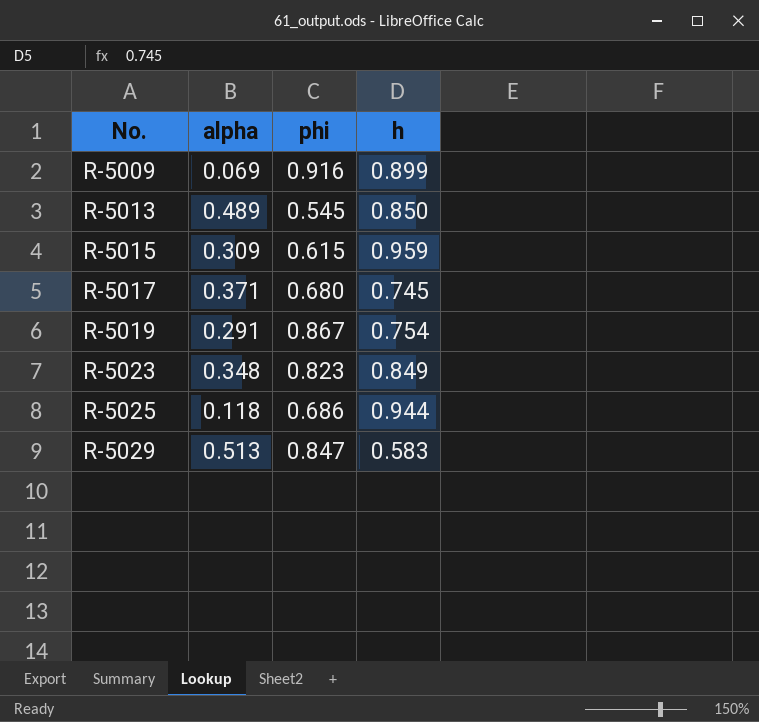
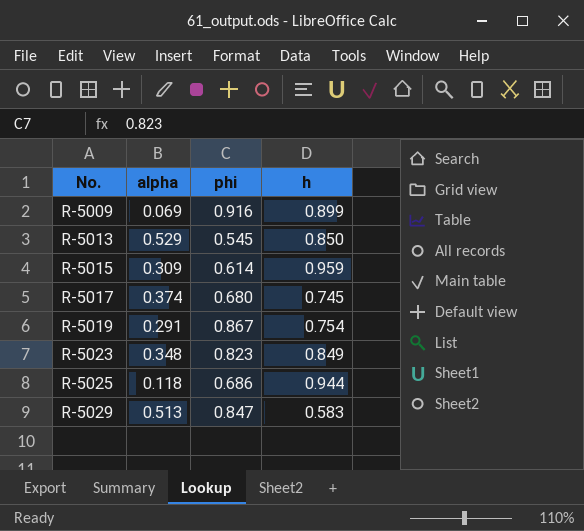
R-5013 | alpha: 0.489 -> 0.529
R-5015 | phi: 0.615 -> 0.614
R-5017 | alpha: 0.371 -> 0.374

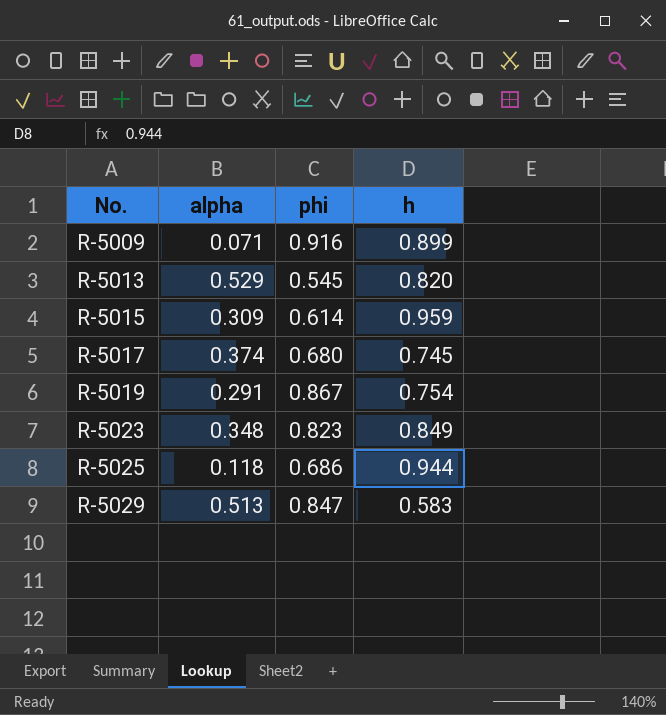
R-5009 | alpha: 0.069 -> 0.071
R-5013 | h: 0.850 -> 0.820

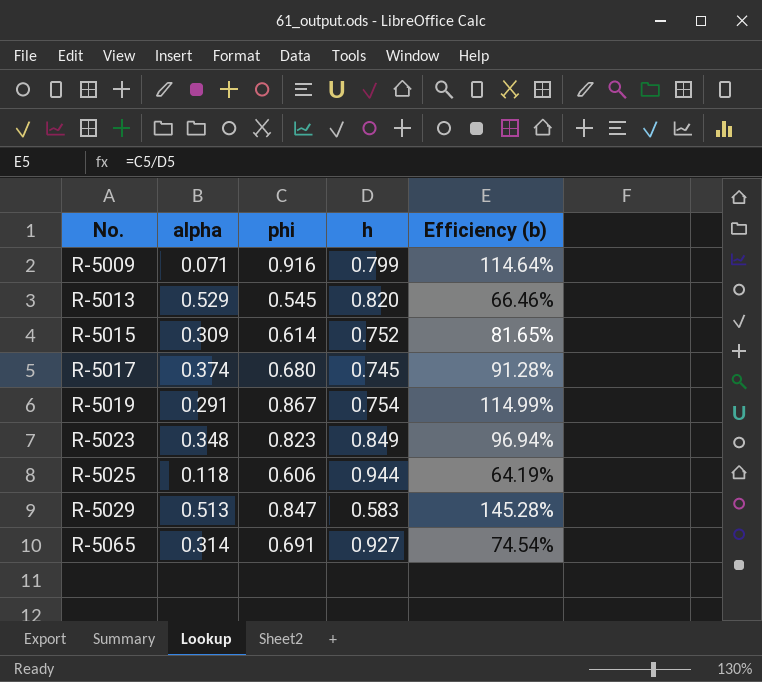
column Efficiency (b) | formula: none -> [phi] / [h]
R-5009 | h: 0.899 -> 0.799
R-5015 | h: 0.959 -> 0.752
R-5025 | phi: 0.686 -> 0.606
row R-5065: none -> 0.314 | 0.691 | 0.927 | 74.54%

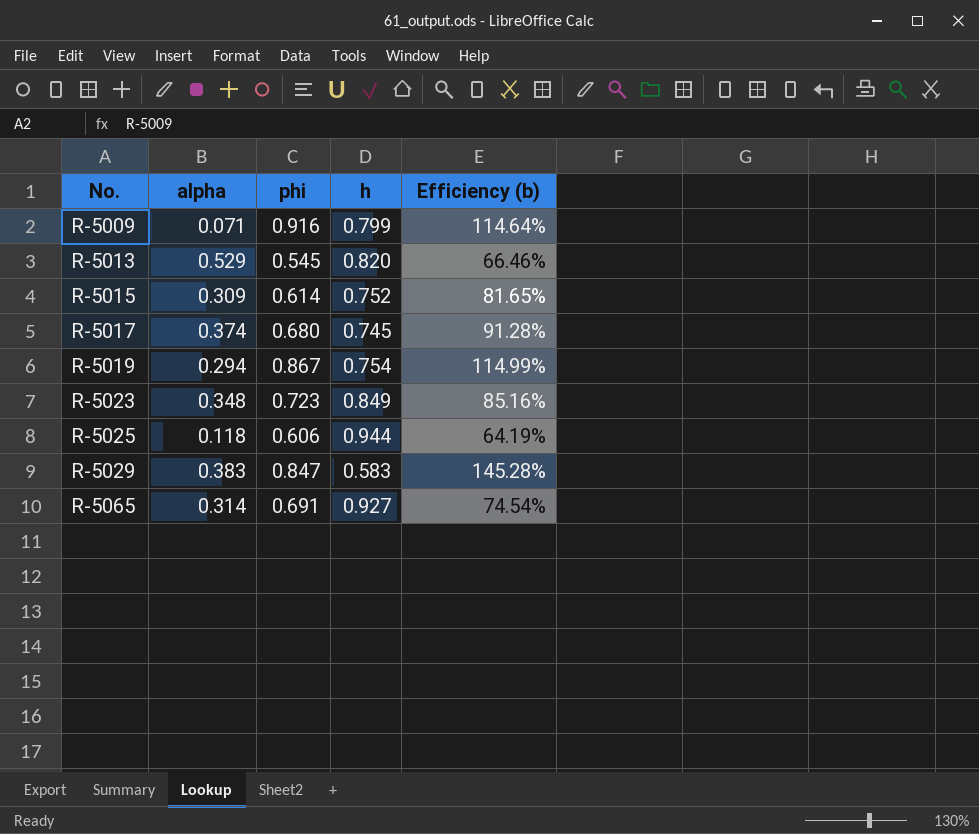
R-5019 | alpha: 0.291 -> 0.294
R-5023 | phi: 0.823 -> 0.723
R-5023 | Efficiency (b): 96.94% -> 85.16%
R-5029 | alpha: 0.513 -> 0.383

